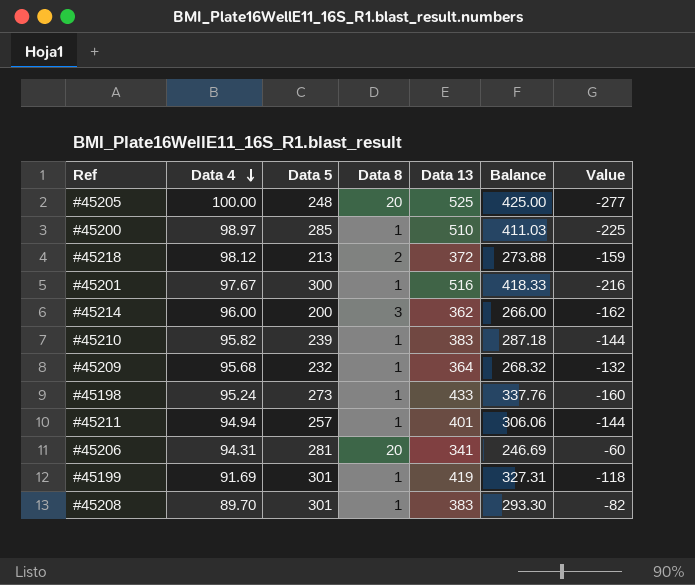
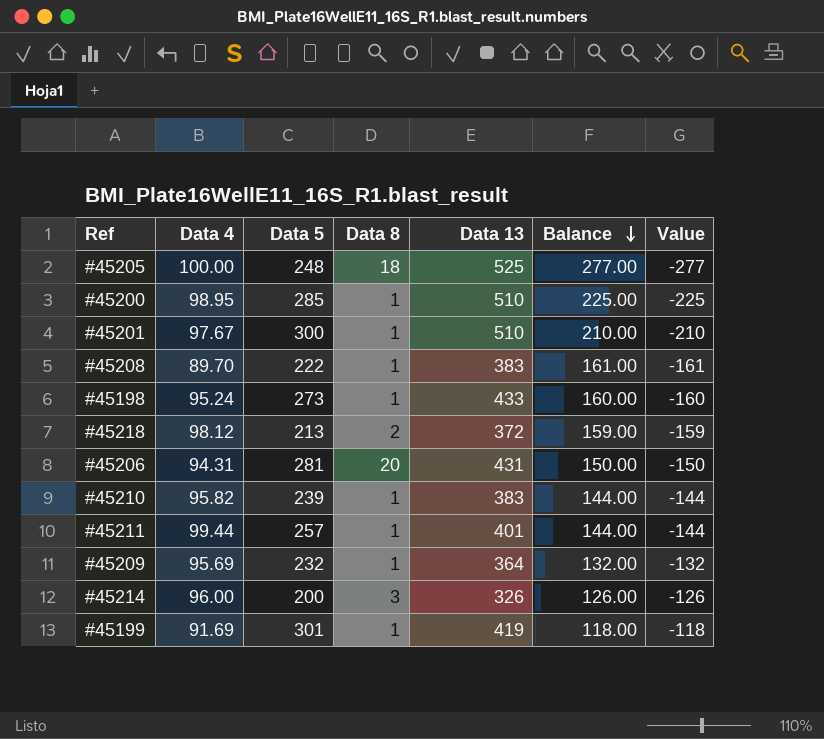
row order: Data 4 descending -> Balance descending
column Balance | formula: [Data 13] - [Data 4] -> [Data 13] - [Data 5]
#45205 | Data 8: 20 -> 18
#45200 | Data 4: 98.97 -> 98.95
#45201 | Data 13: 516 -> 510
#45201 | Value: -216 -> -210
#45208 | Data 5: 301 -> 222
#45208 | Value: -82 -> -161
#45206 | Data 13: 341 -> 431
#45206 | Value: -60 -> -150
#45211 | Data 4: 94.94 -> 99.44
#45209 | Data 4: 95.68 -> 95.69
#45214 | Data 13: 362 -> 326
#45214 | Value: -162 -> -126

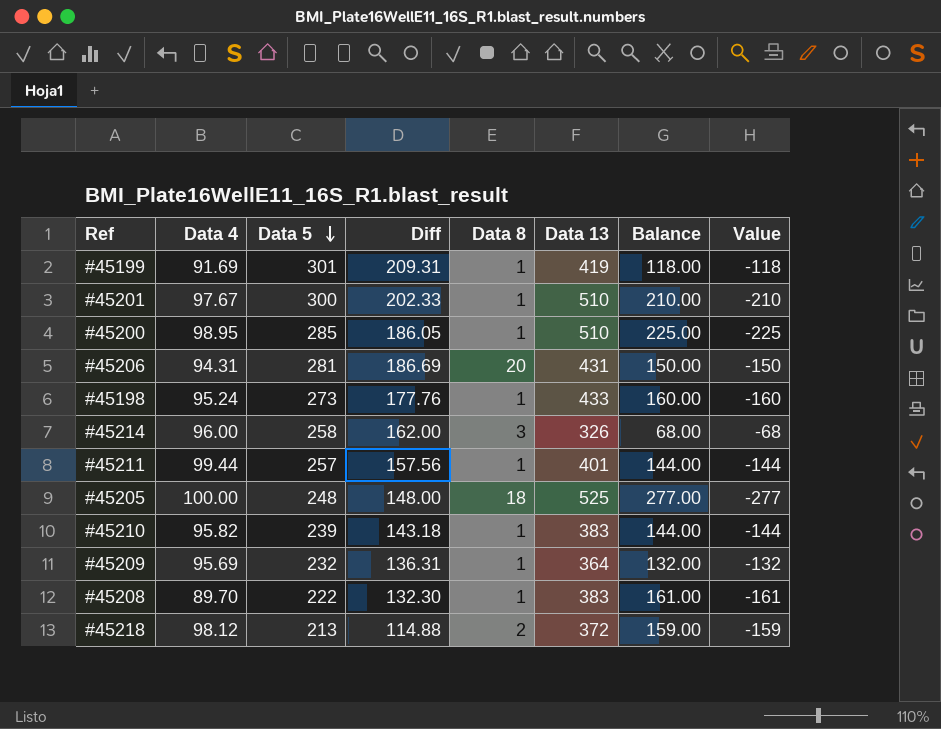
row order: Balance descending -> Data 5 descending
column Diff | formula: none -> [Data 5] - [Data 4]
#45214 | Data 5: 200 -> 258
#45214 | Balance: 126.00 -> 68.00
#45214 | Value: -126 -> -68

